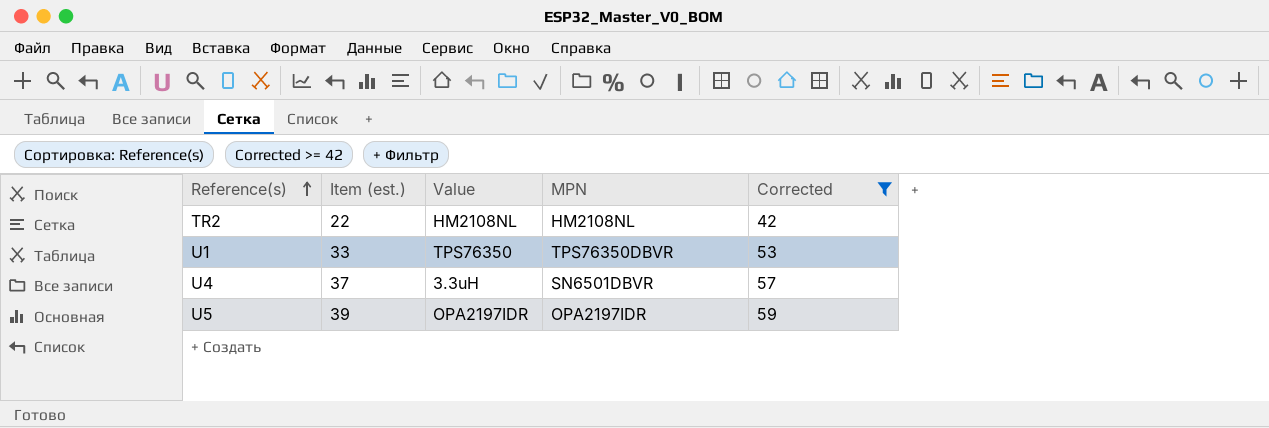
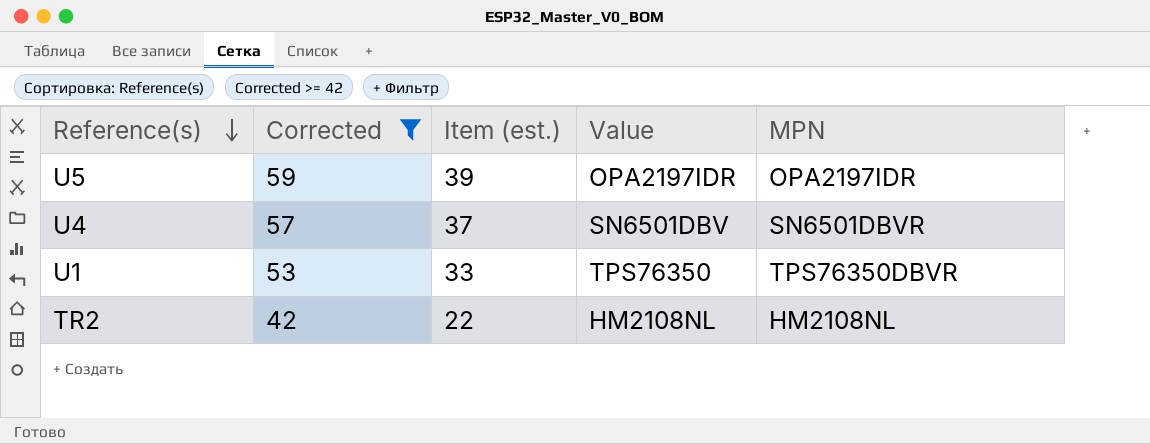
row order: Reference(s) ascending -> Reference(s) descending
column Corrected | position: 5 -> 2
U4 | Value: 3.3uH -> SN6501DBV

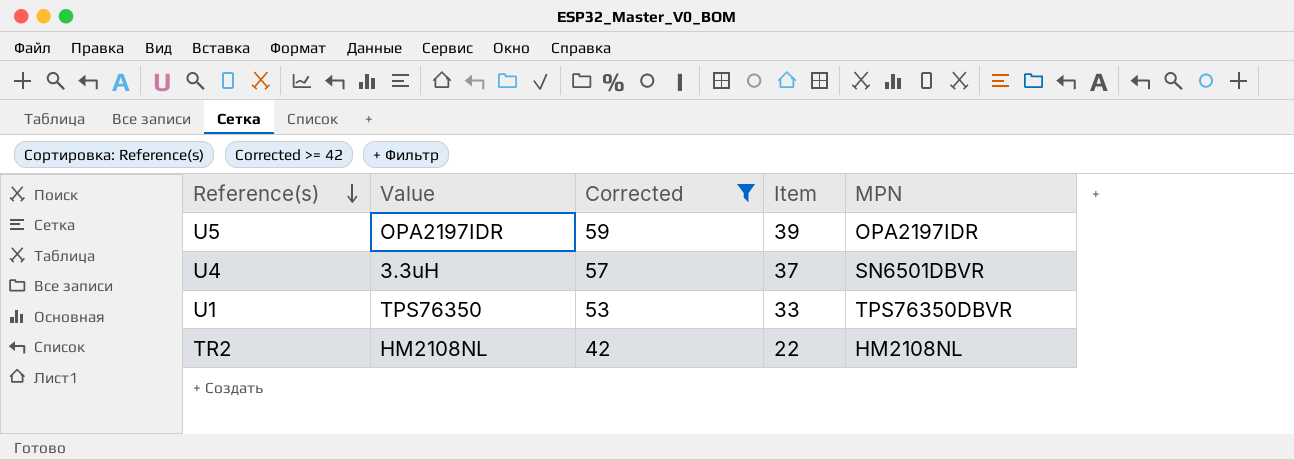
column Value | position: 4 -> 2
column name: Item (est.) -> Item
U4 | Value: SN6501DBV -> 3.3uH

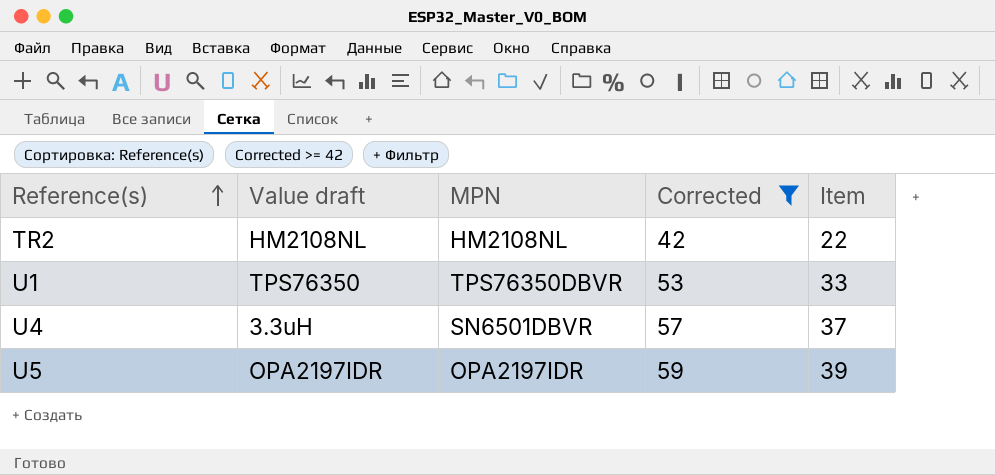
row order: Reference(s) descending -> Reference(s) ascending
column name: Value -> Value draft
column MPN | position: 5 -> 3

